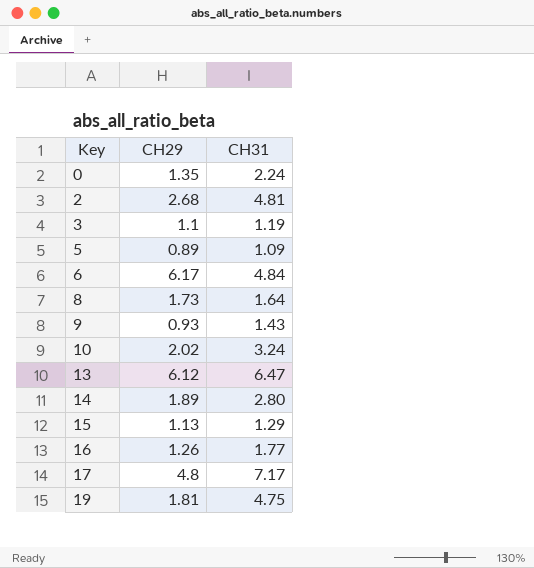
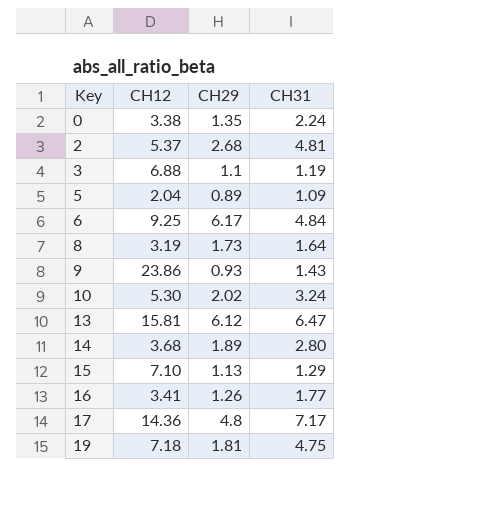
column CH12 | position: none -> 2

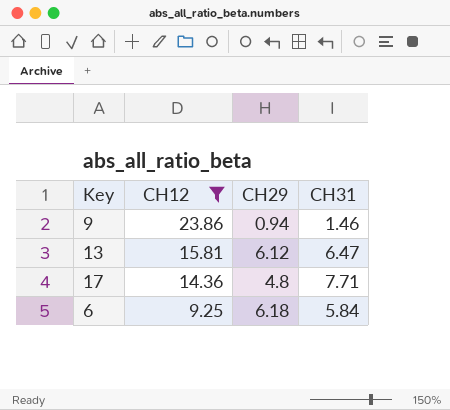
filter: none -> CH12 >= 9.25
row order: Key ascending -> CH12 descending
9 | CH29: 0.93 -> 0.94
9 | CH31: 1.43 -> 1.46
17 | CH31: 7.17 -> 7.71
6 | CH29: 6.17 -> 6.18
6 | CH31: 4.84 -> 5.84

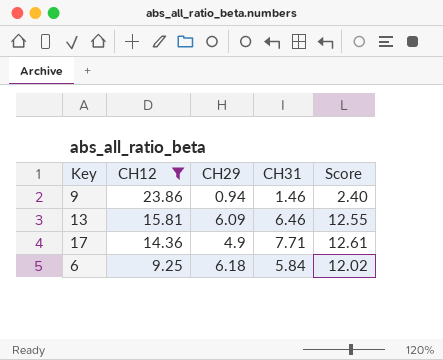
column Score | formula: none -> [CH29] + [CH31]
13 | CH29: 6.12 -> 6.09
13 | CH31: 6.47 -> 6.46
17 | CH29: 4.8 -> 4.9

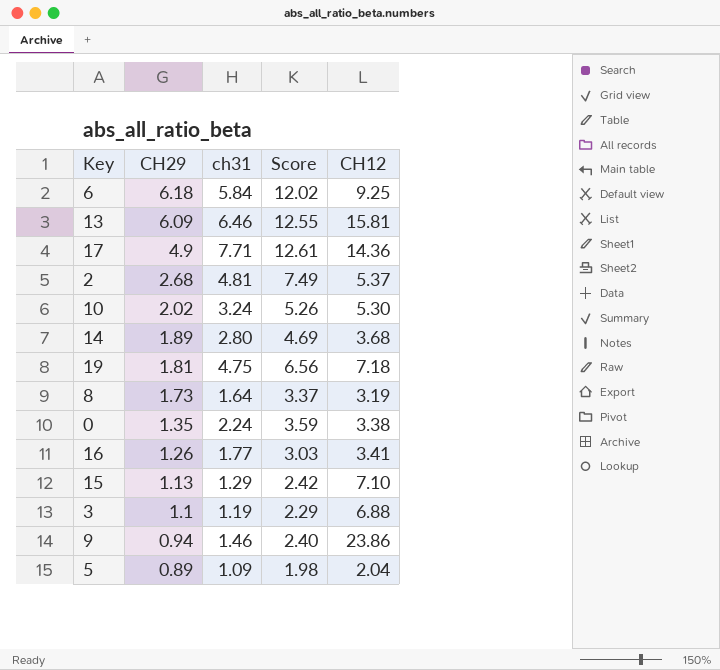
filter: CH12 >= 9.25 -> none
row order: CH12 descending -> CH29 descending
column name: CH31 -> ch31
column CH12 | position: 2 -> 5

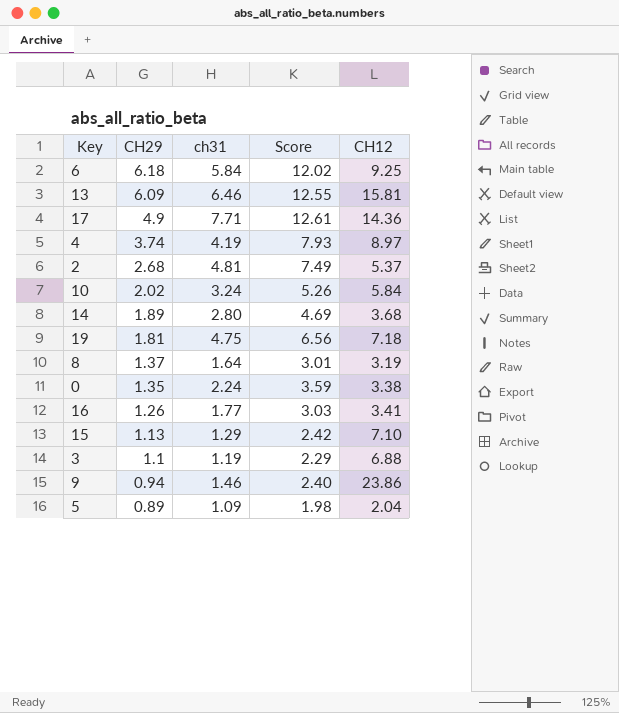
row 4: none -> 3.74 | 4.19 | 7.93 | 8.97
10 | CH12: 5.30 -> 5.84
8 | CH29: 1.73 -> 1.37
8 | Score: 3.37 -> 3.01

